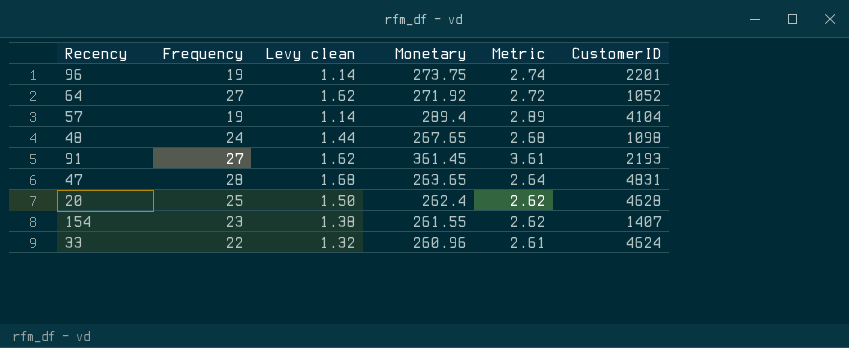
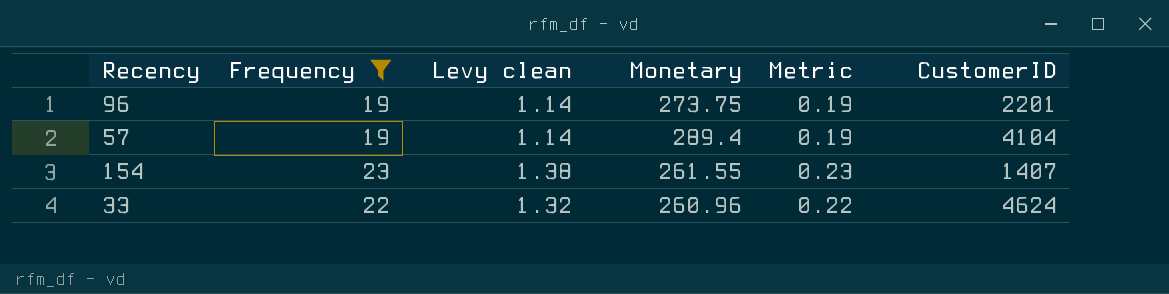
filter: none -> Frequency <= 23
column Metric | formula: [Monetary] * 0.01 -> [Frequency] * 0.01

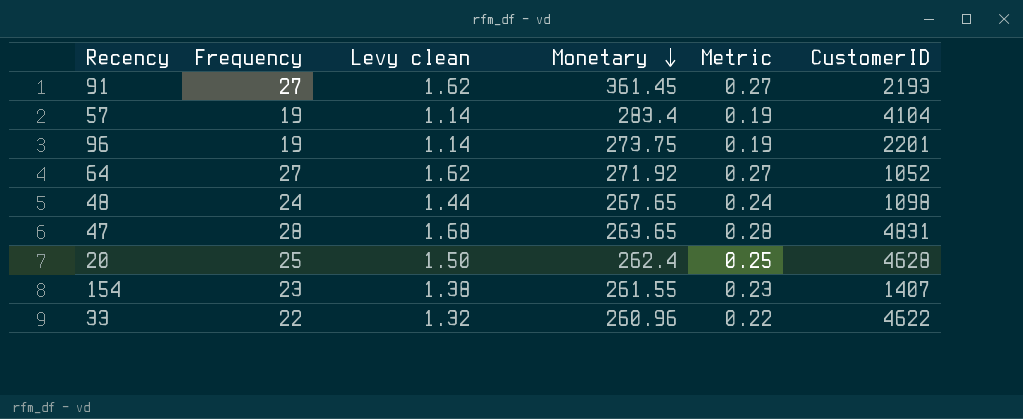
filter: Frequency <= 23 -> none
row order: none -> Monetary descending
57 | Monetary: 289.4 -> 283.4
33 | CustomerID: 4624 -> 4622

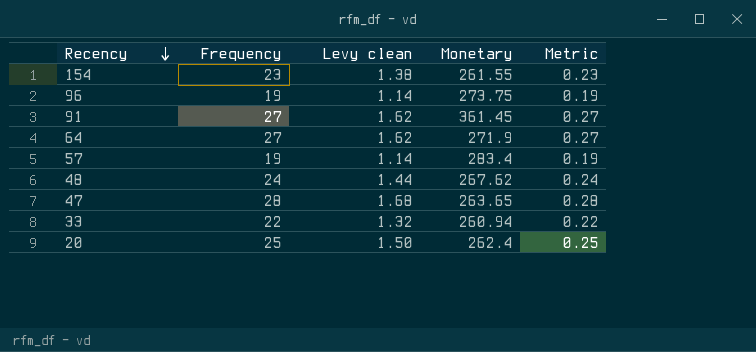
row order: Monetary descending -> Recency descending
column CustomerID | position: 6 -> none
64 | Monetary: 271.92 -> 271.9
48 | Monetary: 267.65 -> 267.62
33 | Monetary: 260.96 -> 260.94

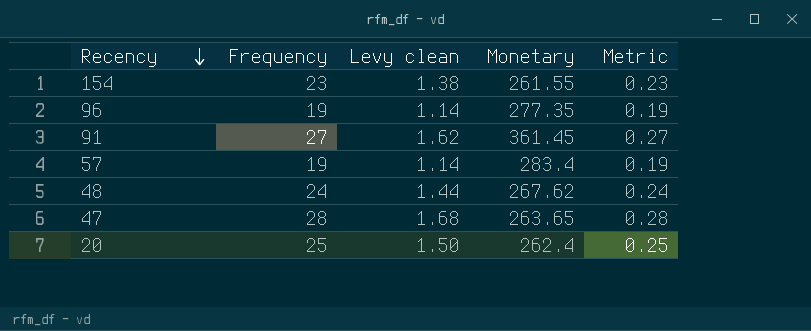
row 64: 27 | 1.62 | 271.9 | 0.27 -> none
row 33: 22 | 1.32 | 260.94 | 0.22 -> none
96 | Monetary: 273.75 -> 277.35

